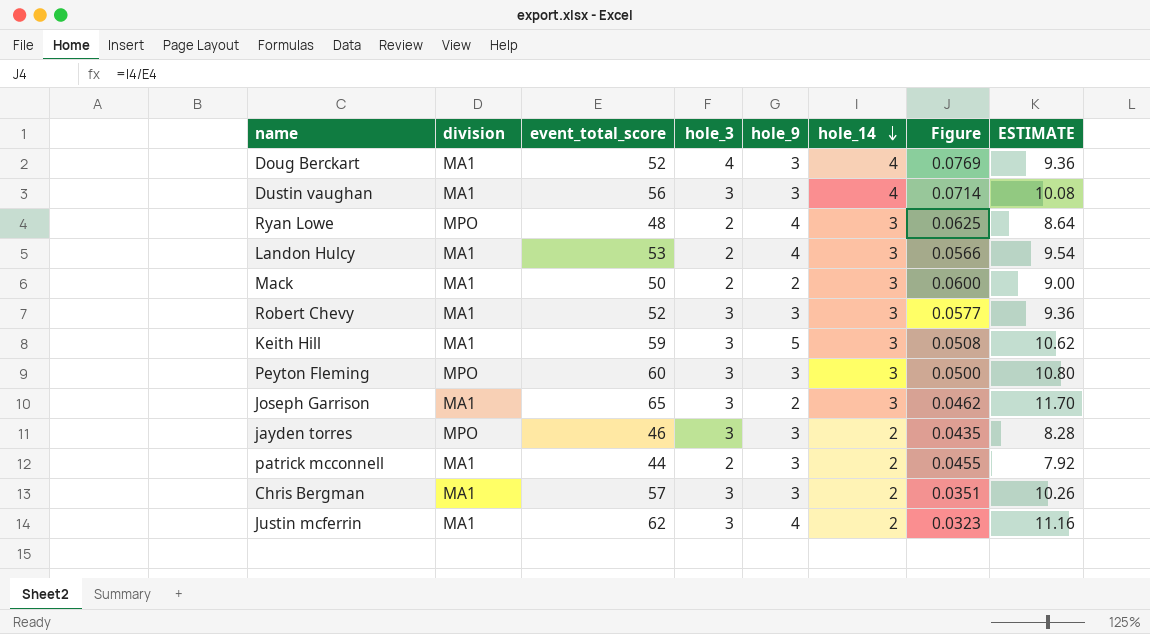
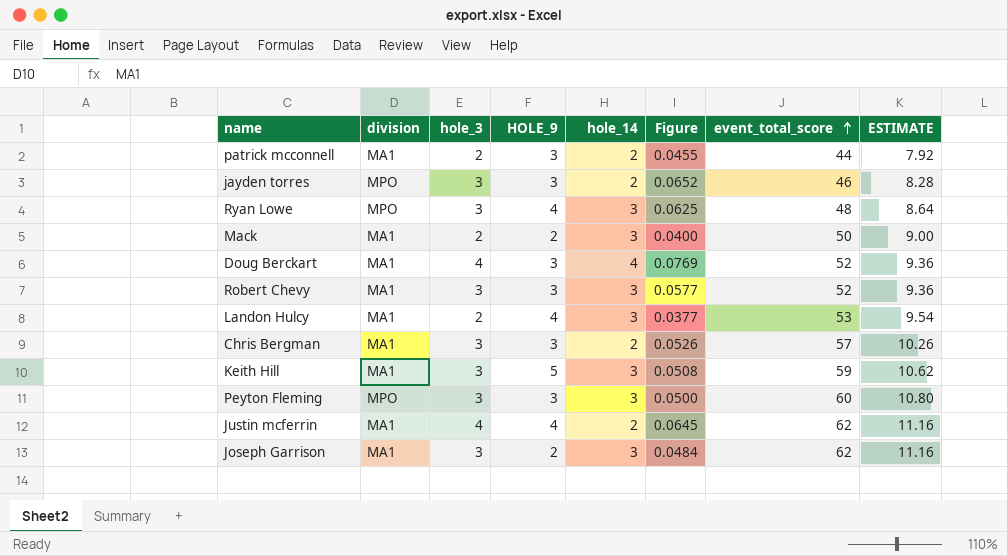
row order: hole_14 descending -> event_total_score ascending
column name: hole_9 -> HOLE_9
column Figure | formula: [hole_14] / [event_total_score] -> [hole_3] / [event_total_score]
column event_total_score | position: 3 -> 7
row Dustin vaughan: MA1 | 56 | 3 | 3 | 4 | 0.0714 | 10.08 -> none
Ryan Lowe | hole_3: 2 -> 3
Justin mcferrin | hole_3: 3 -> 4
Joseph Garrison | event_total_score: 65 -> 62
Joseph Garrison | ESTIMATE: 11.70 -> 11.16

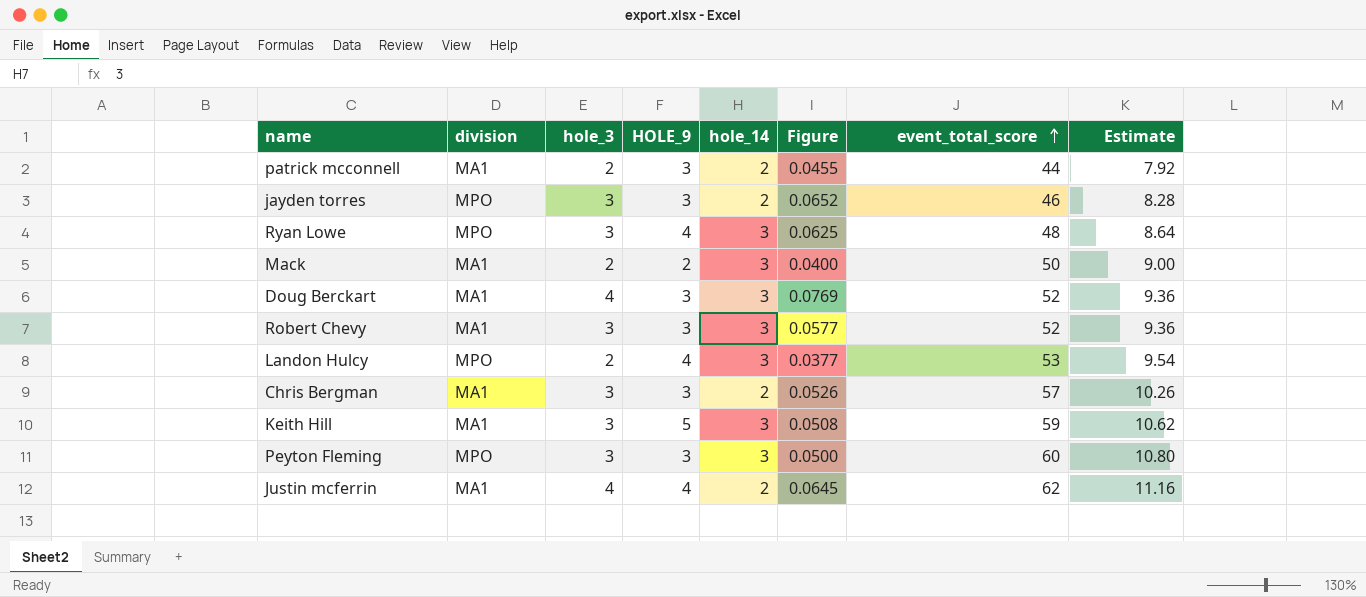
column name: ESTIMATE -> Estimate
row Joseph Garrison: MA1 | 3 | 2 | 3 | 0.0484 | 62 | 11.16 -> none
Doug Berckart | hole_14: 4 -> 3
Landon Hulcy | division: MA1 -> MPO

